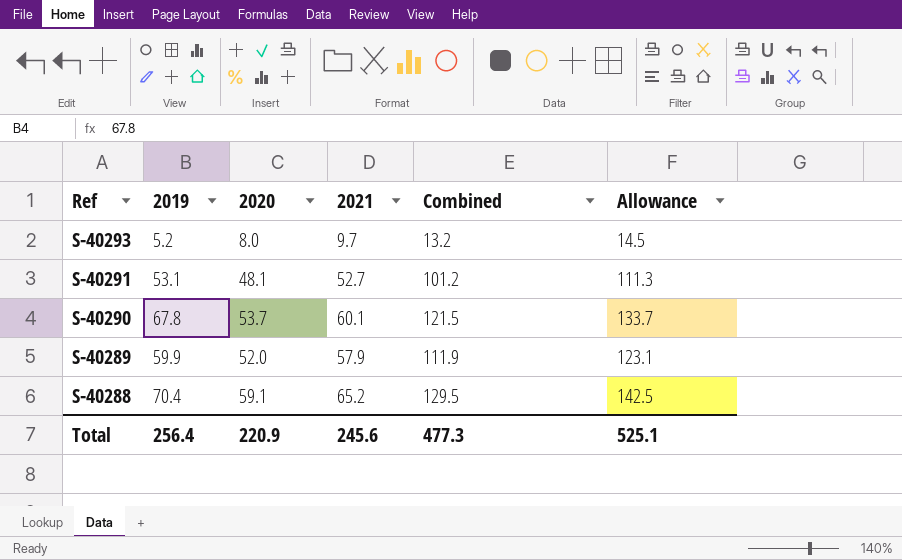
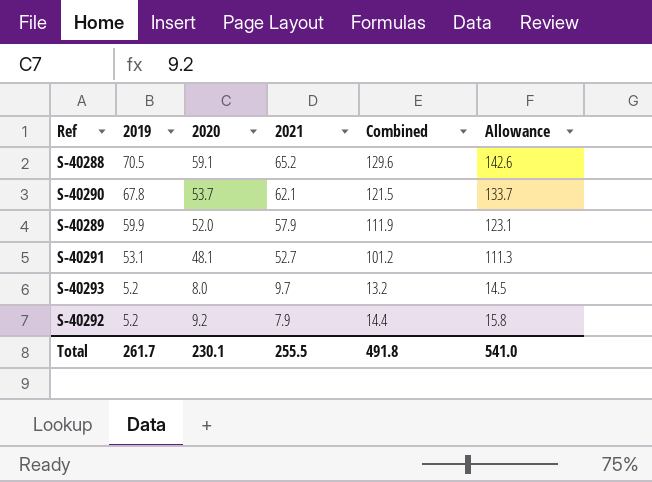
row order: Ref descending -> 2019 descending
S-40288 | 2019: 70.4 -> 70.5
S-40288 | Combined: 129.5 -> 129.6
S-40288 | Allowance: 142.5 -> 142.6
S-40290 | 2021: 60.1 -> 62.1
row S-40292: none -> 5.2 | 9.2 | 7.9 | 14.4 | 15.8
Total | 2019: 256.4 -> 261.7
Total | 2020: 220.9 -> 230.1
Total | 2021: 245.6 -> 255.5
Total | Combined: 477.3 -> 491.8
Total | Allowance: 525.1 -> 541.0

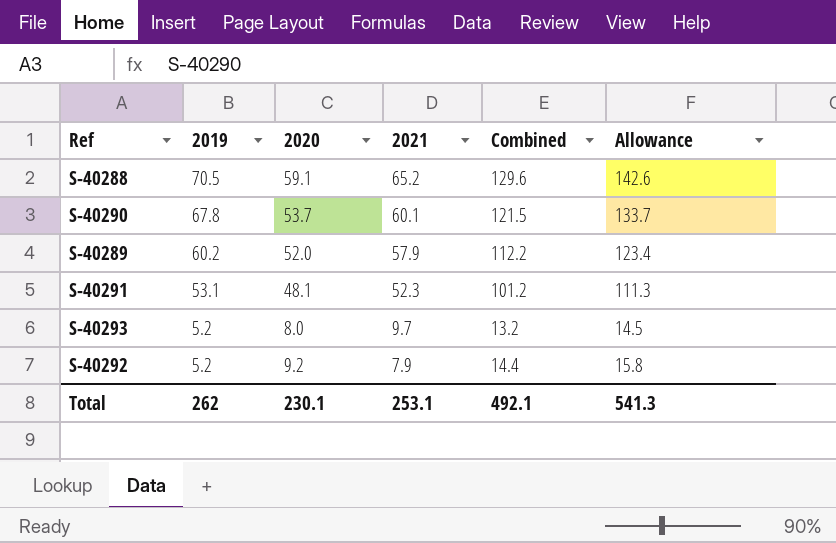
S-40290 | 2021: 62.1 -> 60.1
S-40289 | 2019: 59.9 -> 60.2
S-40289 | Combined: 111.9 -> 112.2
S-40289 | Allowance: 123.1 -> 123.4
S-40291 | 2021: 52.7 -> 52.3
Total | 2019: 261.7 -> 262
Total | 2021: 255.5 -> 253.1
Total | Combined: 491.8 -> 492.1
Total | Allowance: 541.0 -> 541.3

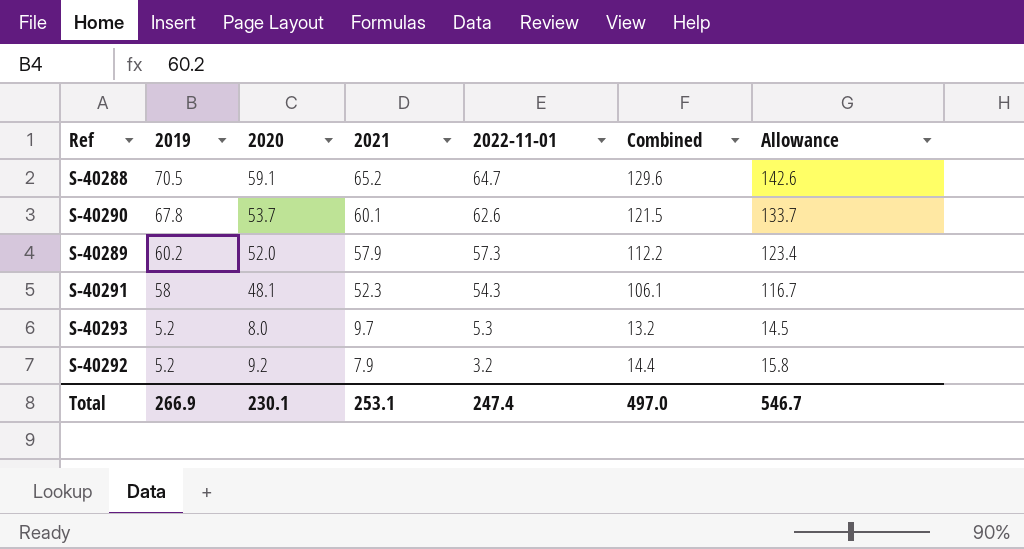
column 2022-11-01 | position: none -> 5
S-40291 | 2019: 53.1 -> 58
S-40291 | Combined: 101.2 -> 106.1
S-40291 | Allowance: 111.3 -> 116.7
Total | 2019: 262 -> 266.9
Total | Combined: 492.1 -> 497.0
Total | Allowance: 541.3 -> 546.7

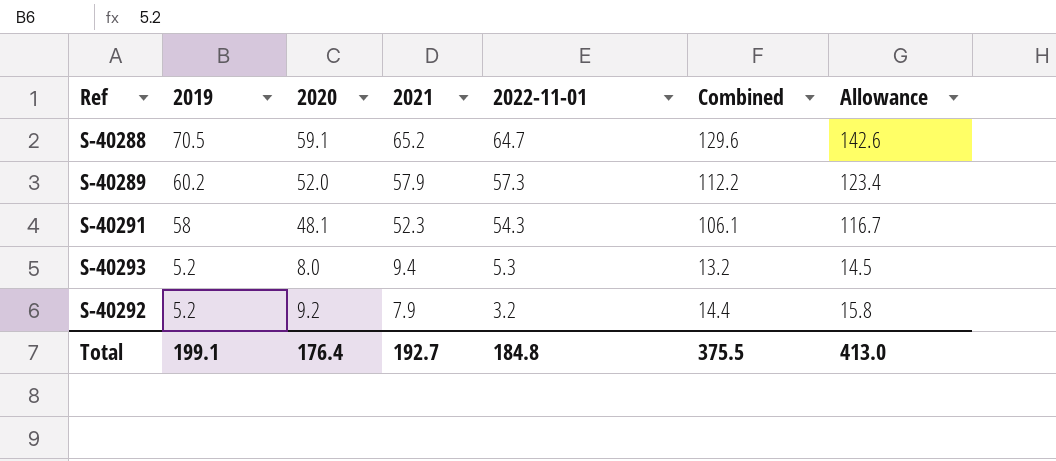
row S-40290: 67.8 | 53.7 | 60.1 | 62.6 | 121.5 | 133.7 -> none
S-40293 | 2021: 9.7 -> 9.4
Total | 2019: 266.9 -> 199.1
Total | 2020: 230.1 -> 176.4
Total | 2021: 253.1 -> 192.7
Total | 2022-11-01: 247.4 -> 184.8
Total | Combined: 497.0 -> 375.5
Total | Allowance: 546.7 -> 413.0

